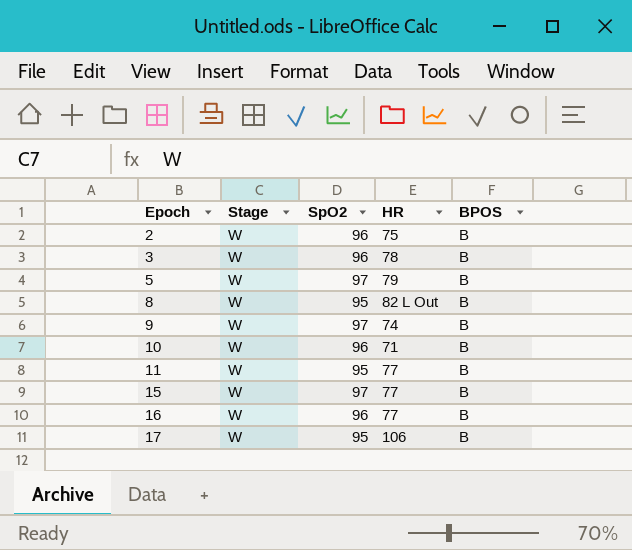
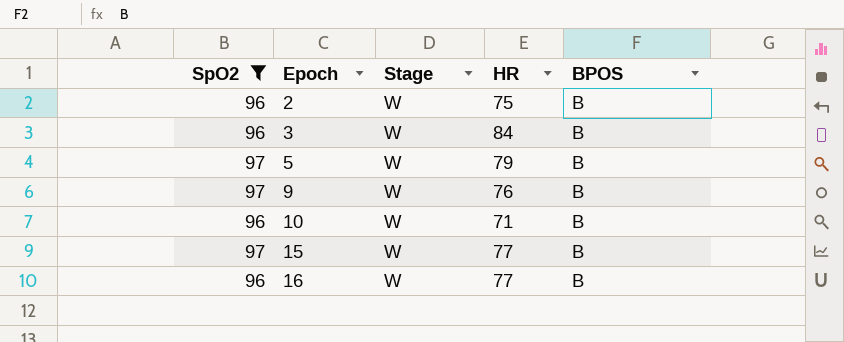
filter: none -> SpO2 != 95
column SpO2 | position: 3 -> 1
3 | HR: 78 -> 84
9 | HR: 74 -> 76

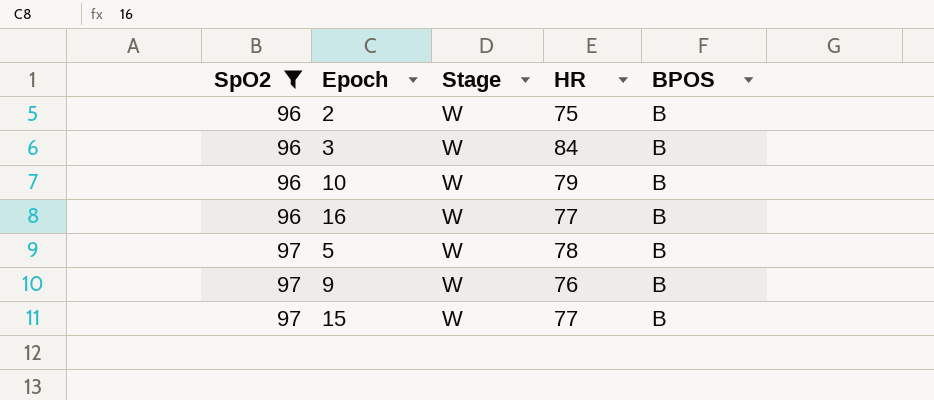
row order: Epoch ascending -> SpO2 ascending
10 | HR: 71 -> 79
5 | HR: 79 -> 78

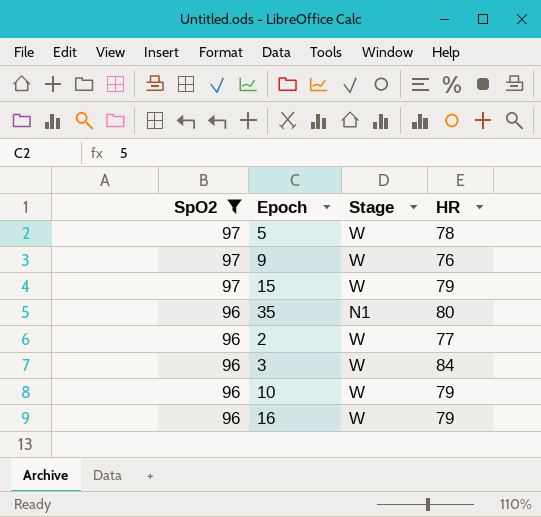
row order: SpO2 ascending -> SpO2 descending
column BPOS | position: 5 -> none
15 | HR: 77 -> 79
row 35: none -> 96 | N1 | 80
2 | HR: 75 -> 77
16 | HR: 77 -> 79

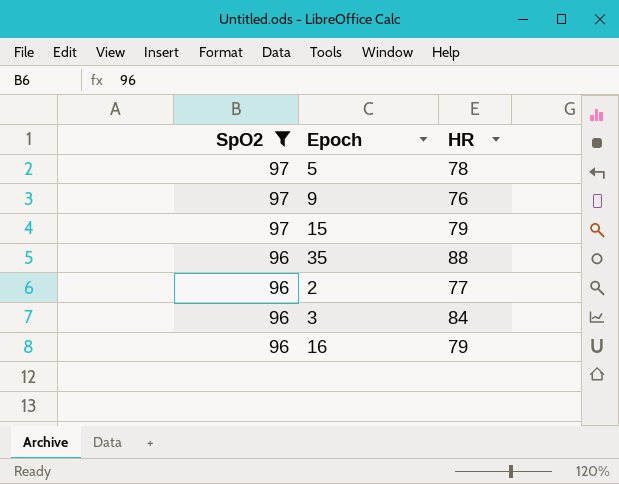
column Stage | position: 3 -> none
row 10: 96 | W | 79 -> none
35 | HR: 80 -> 88

